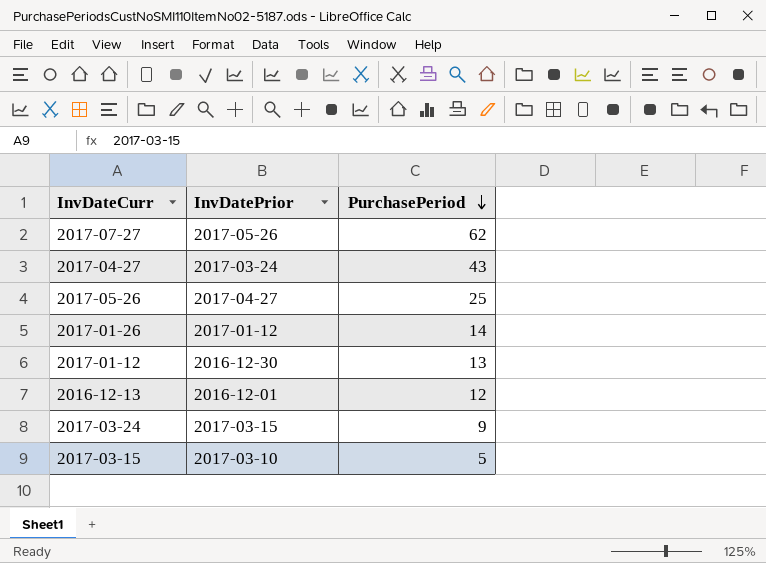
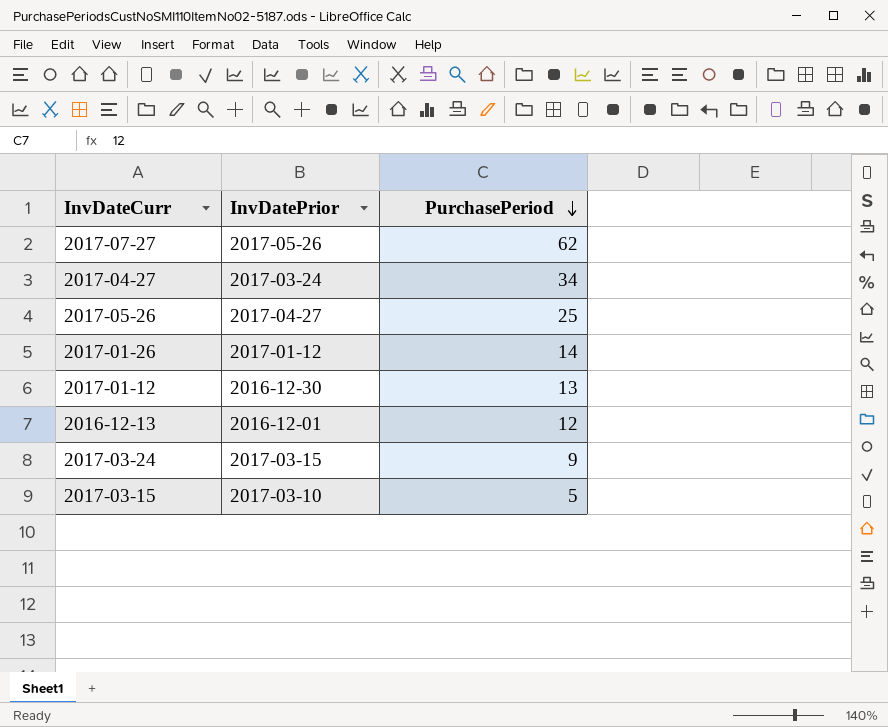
2017-04-27 | PurchasePeriod: 43 -> 34

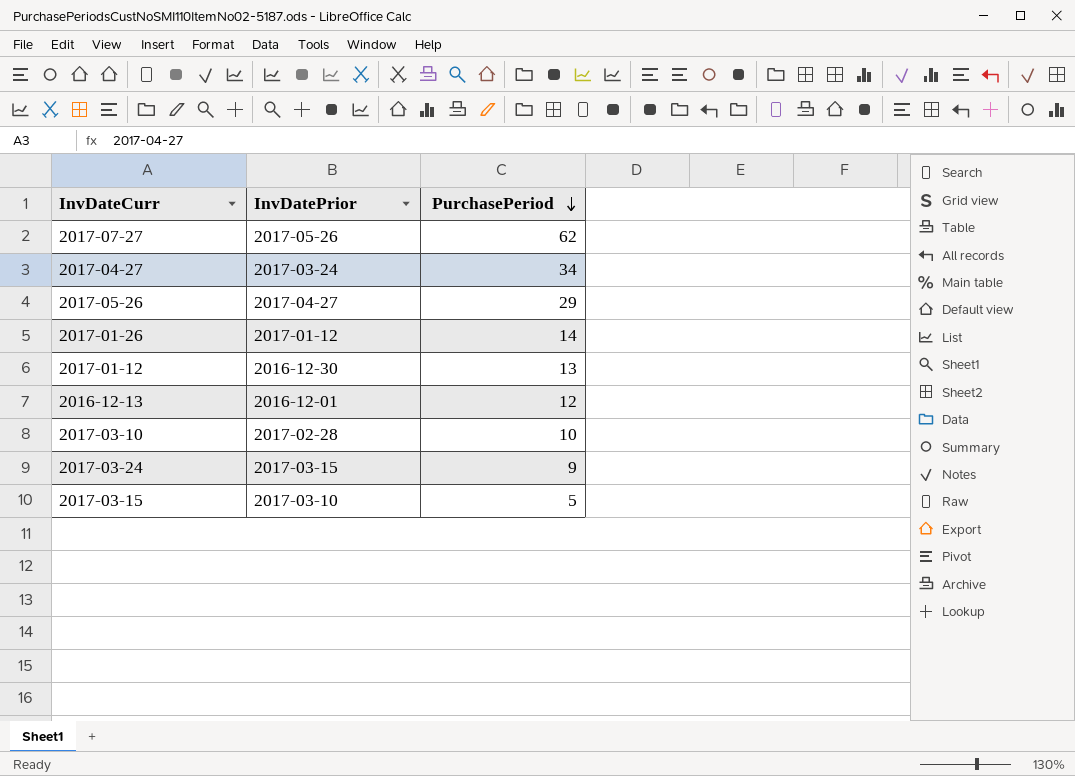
2017-05-26 | PurchasePeriod: 25 -> 29
row 2017-03-10: none -> 2017-02-28 | 10

